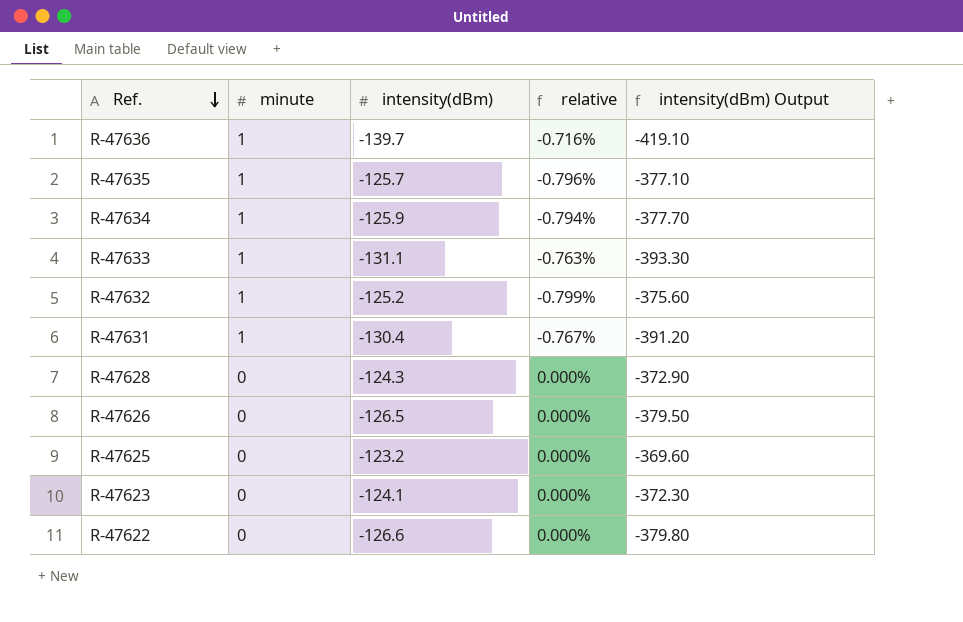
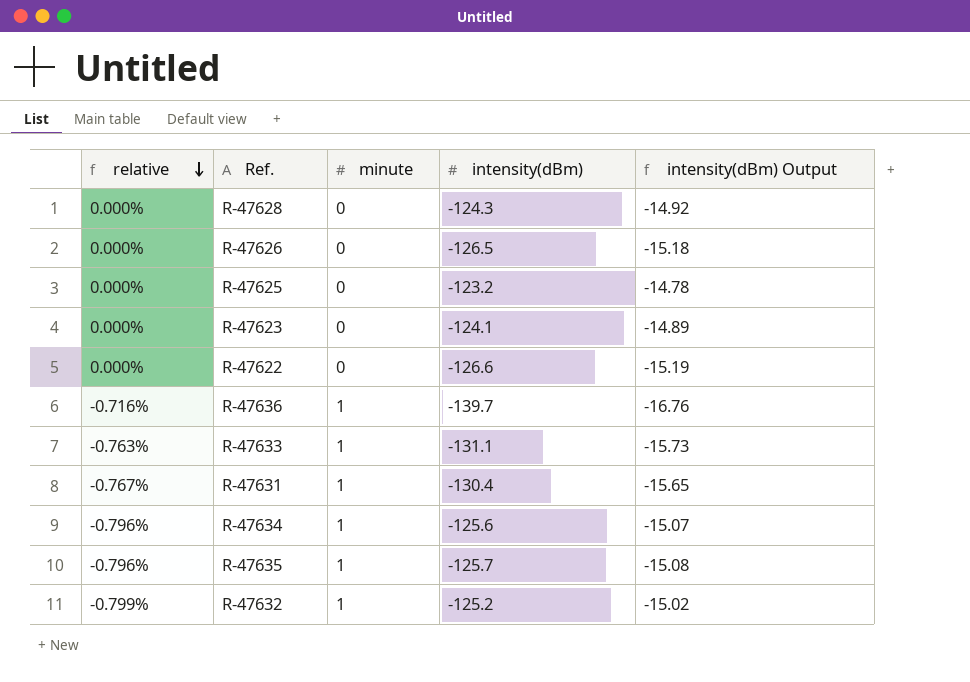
row order: Ref. descending -> relative descending
column relative | position: 4 -> 1
column intensity(dBm) Output | formula: [intensity(dBm)] * 3 -> [intensity(dBm)] * 0.12
R-47634 | relative: -0.794% -> -0.796%
R-47634 | intensity(dBm): -125.9 -> -125.6

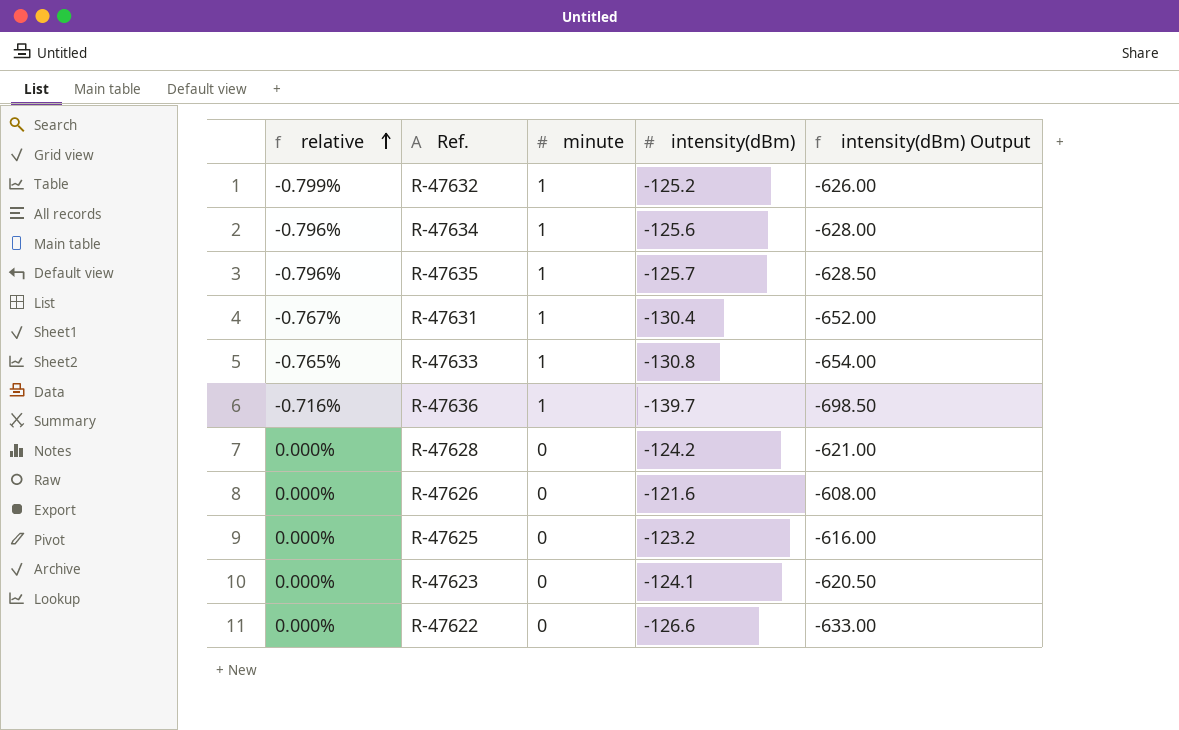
row order: relative descending -> relative ascending
column intensity(dBm) Output | formula: [intensity(dBm)] * 0.12 -> [intensity(dBm)] * 5
R-47633 | relative: -0.763% -> -0.765%
R-47633 | intensity(dBm): -131.1 -> -130.8
R-47628 | intensity(dBm): -124.3 -> -124.2
R-47626 | intensity(dBm): -126.5 -> -121.6

